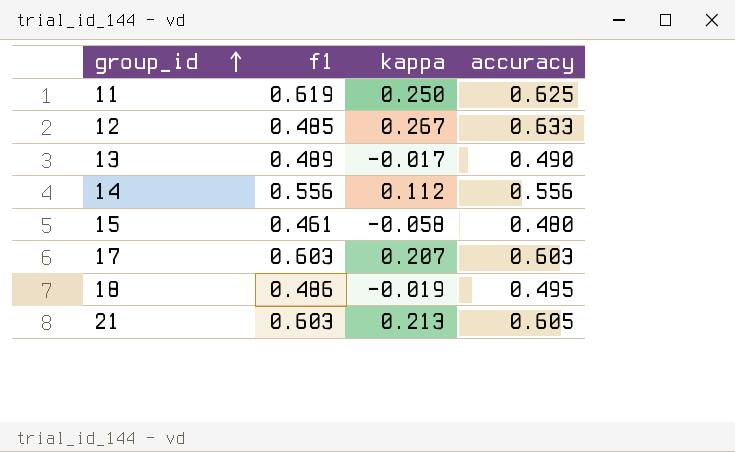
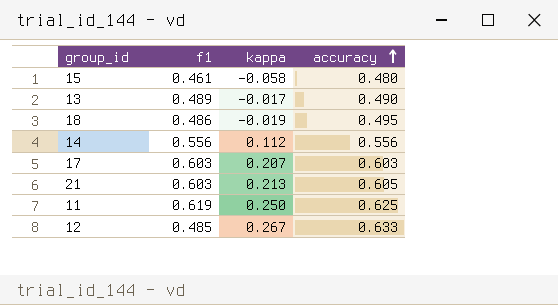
row order: group_id ascending -> accuracy ascending

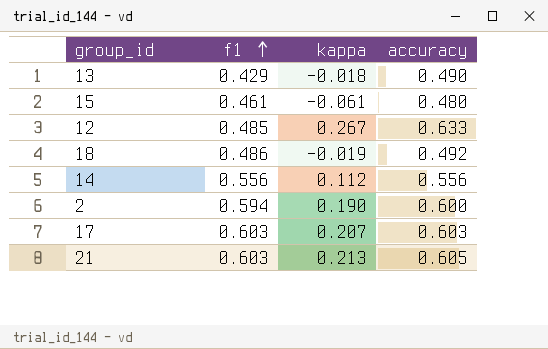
row order: accuracy ascending -> f1 ascending
row 11: 0.619 | 0.250 | 0.625 -> none
13 | f1: 0.489 -> 0.429
13 | kappa: -0.017 -> -0.018
15 | kappa: -0.058 -> -0.061
18 | accuracy: 0.495 -> 0.492
row 2: none -> 0.594 | 0.190 | 0.600

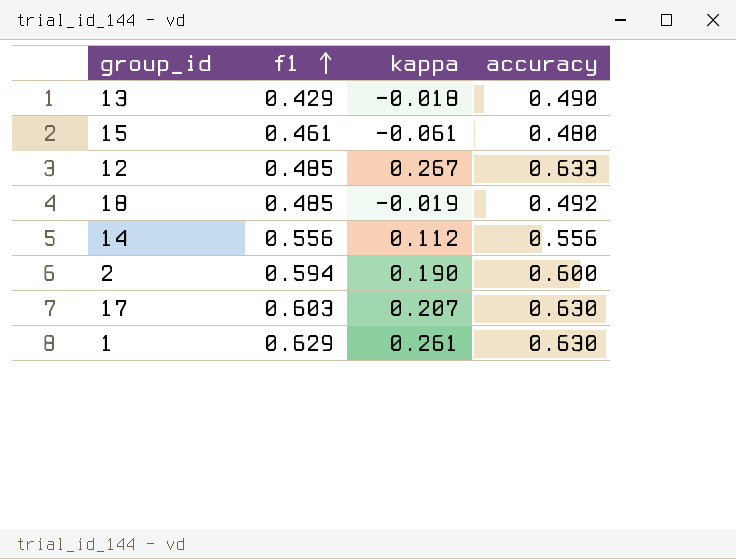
row 21: 0.603 | 0.213 | 0.605 -> none
18 | f1: 0.486 -> 0.485
17 | accuracy: 0.603 -> 0.630
row 1: none -> 0.629 | 0.261 | 0.630

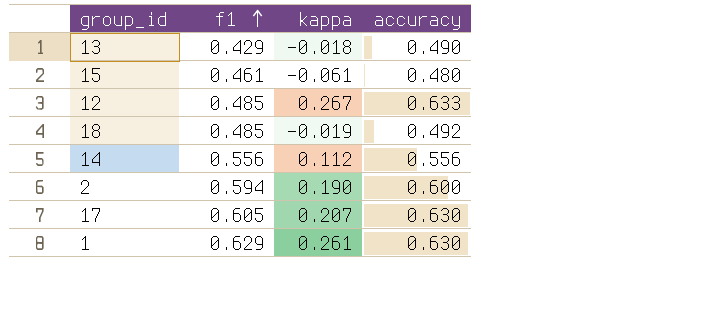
17 | f1: 0.603 -> 0.605

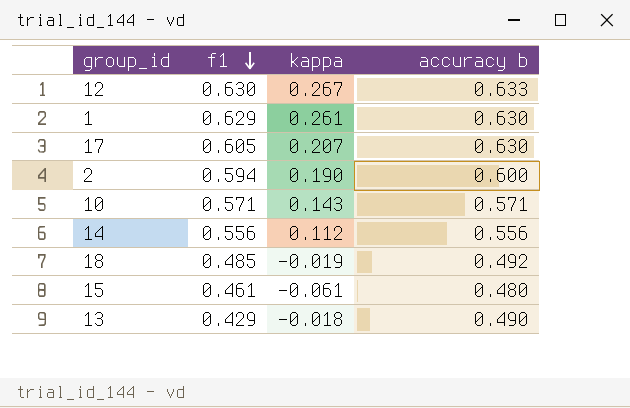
row order: f1 ascending -> f1 descending
column name: accuracy -> accuracy b
12 | f1: 0.485 -> 0.630
row 10: none -> 0.571 | 0.143 | 0.571

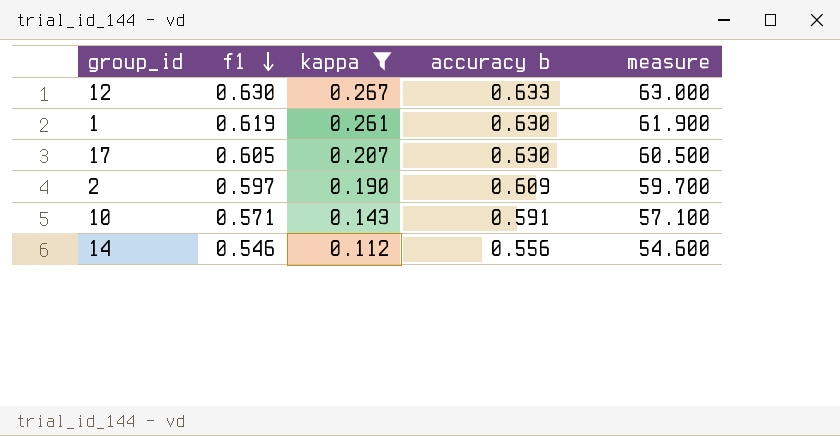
filter: none -> kappa >= 0.112
column measure | formula: none -> [f1] * 100
1 | f1: 0.629 -> 0.619
2 | f1: 0.594 -> 0.597
2 | accuracy b: 0.600 -> 0.609
10 | accuracy b: 0.571 -> 0.591
14 | f1: 0.556 -> 0.546

